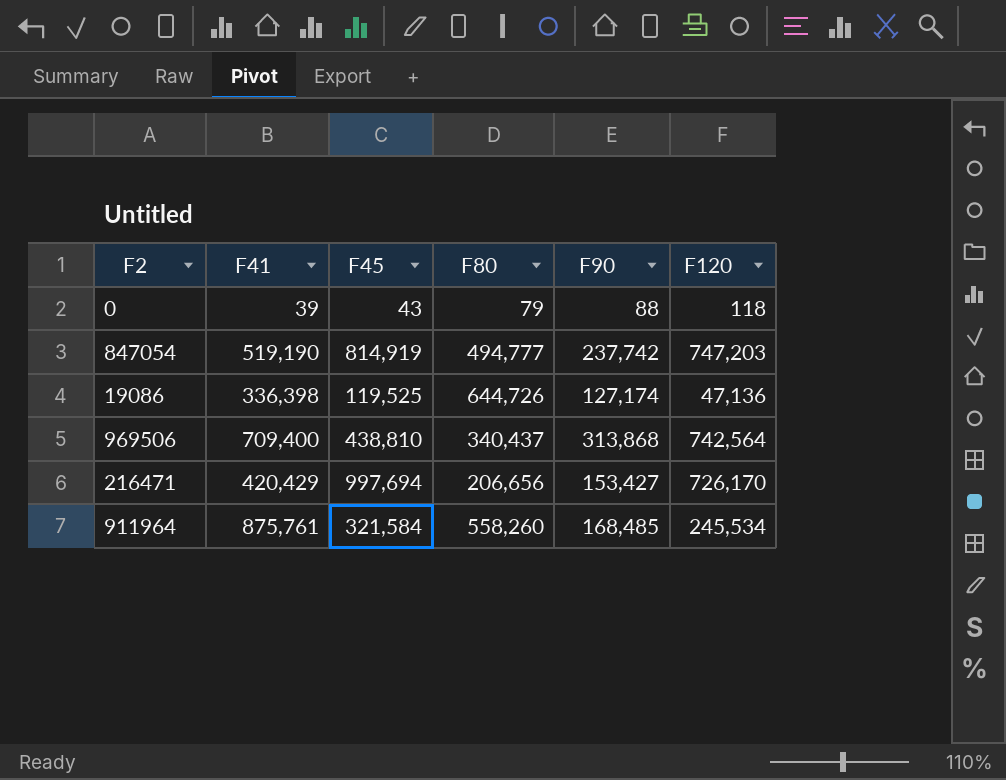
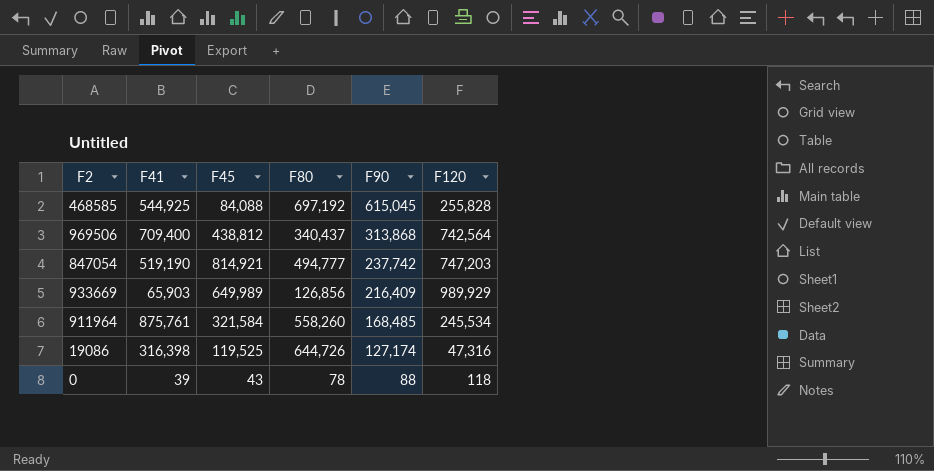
row order: none -> F90 descending
row 216471: 420,429 | 997,694 | 206,656 | 153,427 | 726,170 -> none
row 468585: none -> 544,925 | 84,088 | 697,192 | 615,045 | 255,828
969506 | F45: 438,810 -> 438,812
847054 | F45: 814,919 -> 814,921
row 933669: none -> 65,903 | 649,989 | 126,856 | 216,409 | 989,929
19086 | F41: 336,398 -> 316,398
19086 | F120: 47,136 -> 47,316
0 | F80: 79 -> 78

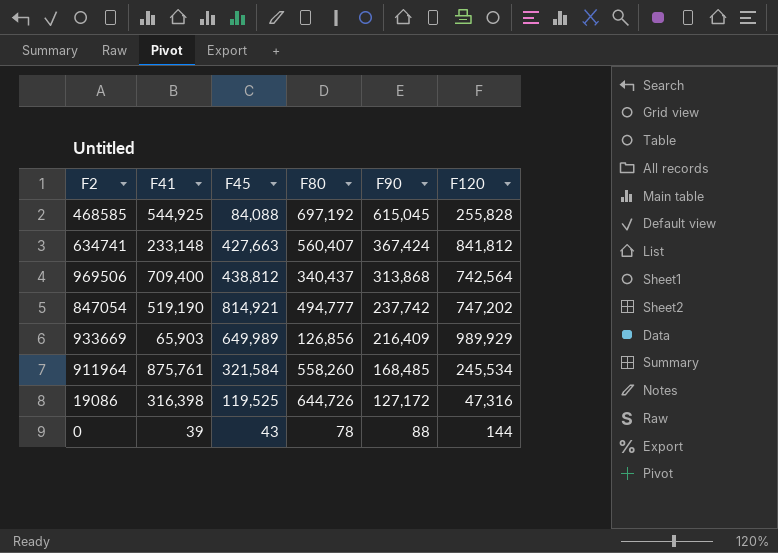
row 634741: none -> 233,148 | 427,663 | 560,407 | 367,424 | 841,812
847054 | F120: 747,203 -> 747,202
19086 | F90: 127,174 -> 127,172
0 | F120: 118 -> 144

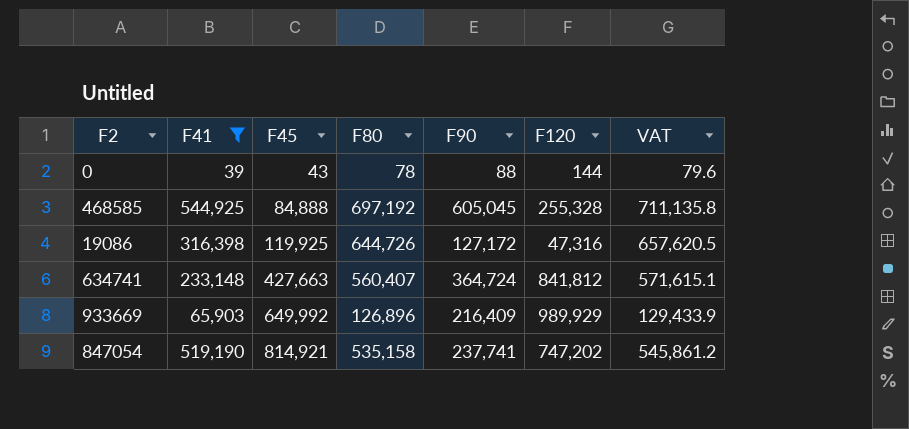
filter: none -> F41 <= 544,925
row order: F90 descending -> F45 ascending
column VAT | formula: none -> [F80] * 1.02
468585 | F45: 84,088 -> 84,888
468585 | F90: 615,045 -> 605,045
468585 | F120: 255,828 -> 255,328
19086 | F45: 119,525 -> 119,925
634741 | F90: 367,424 -> 364,724
933669 | F45: 649,989 -> 649,992
933669 | F80: 126,856 -> 126,896
847054 | F80: 494,777 -> 535,158
847054 | F90: 237,742 -> 237,741

